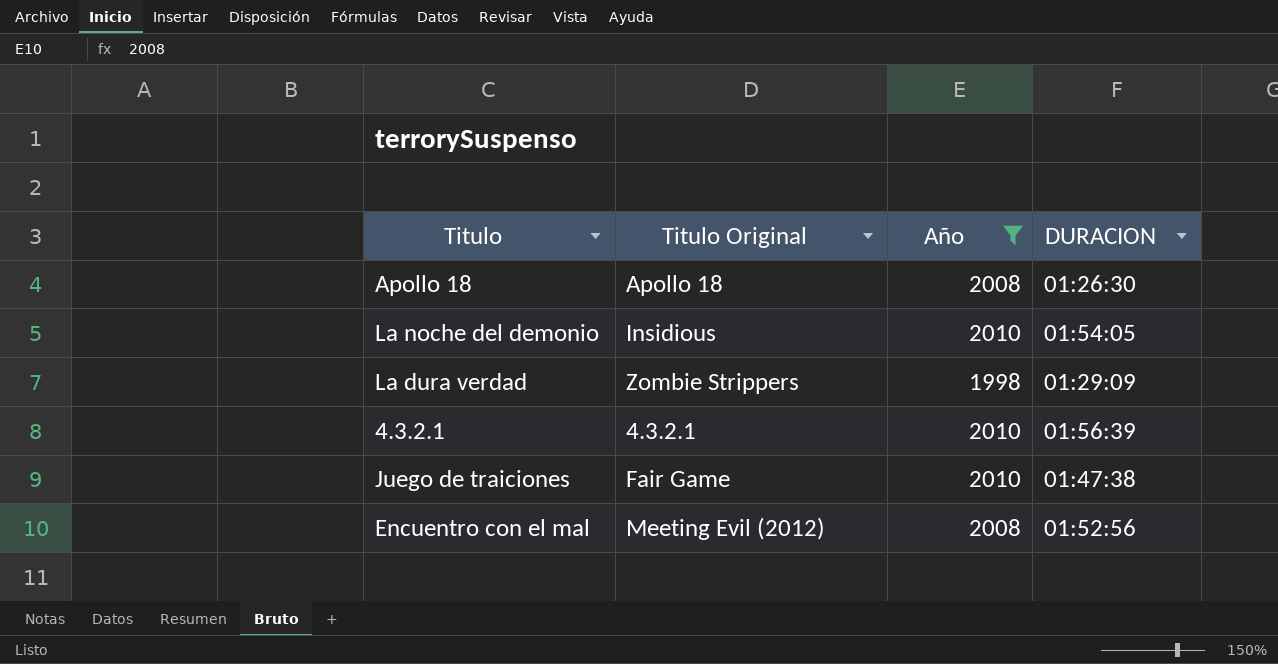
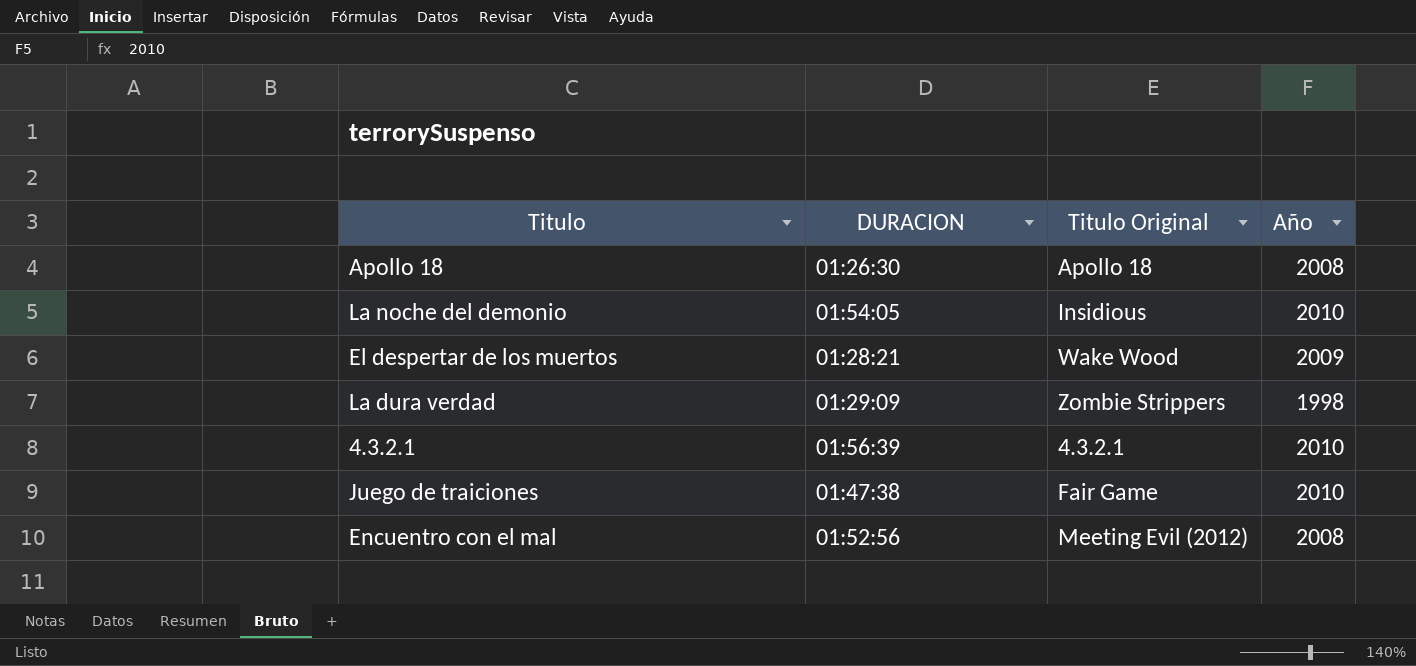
filter: Año != 2009 -> none
column DURACION | position: 4 -> 2

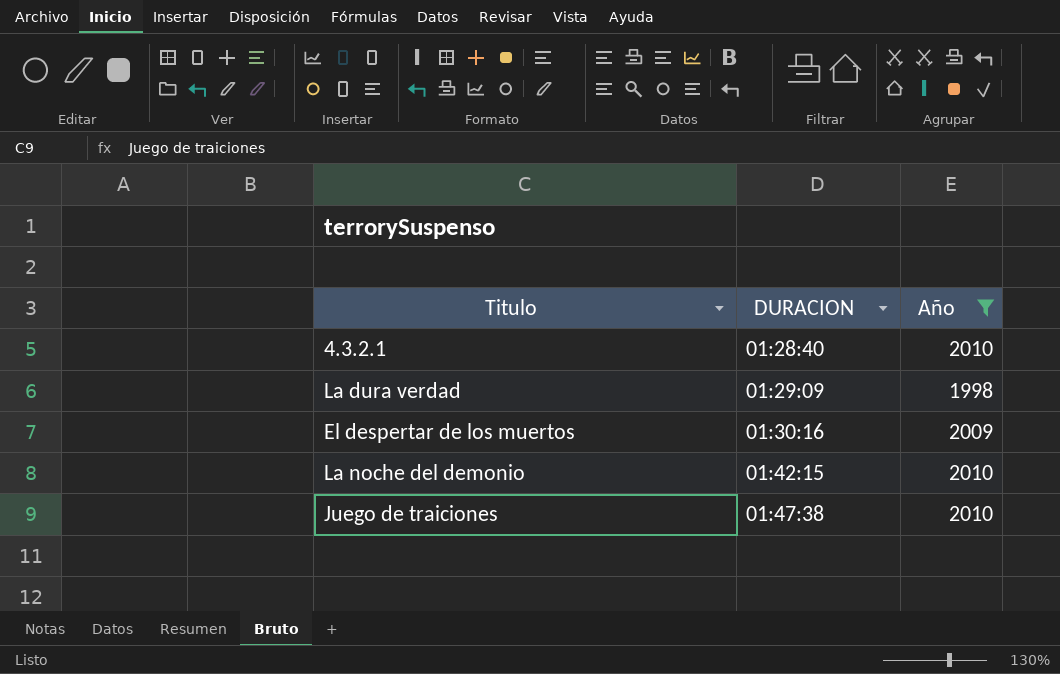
filter: none -> Año != 2008
row order: none -> DURACION ascending
column Titulo Original | position: 3 -> none
4.3.2.1 | DURACION: 01:56:39 -> 01:28:40
El despertar de los muertos | DURACION: 01:28:21 -> 01:30:16
La noche del demonio | DURACION: 01:54:05 -> 01:42:15

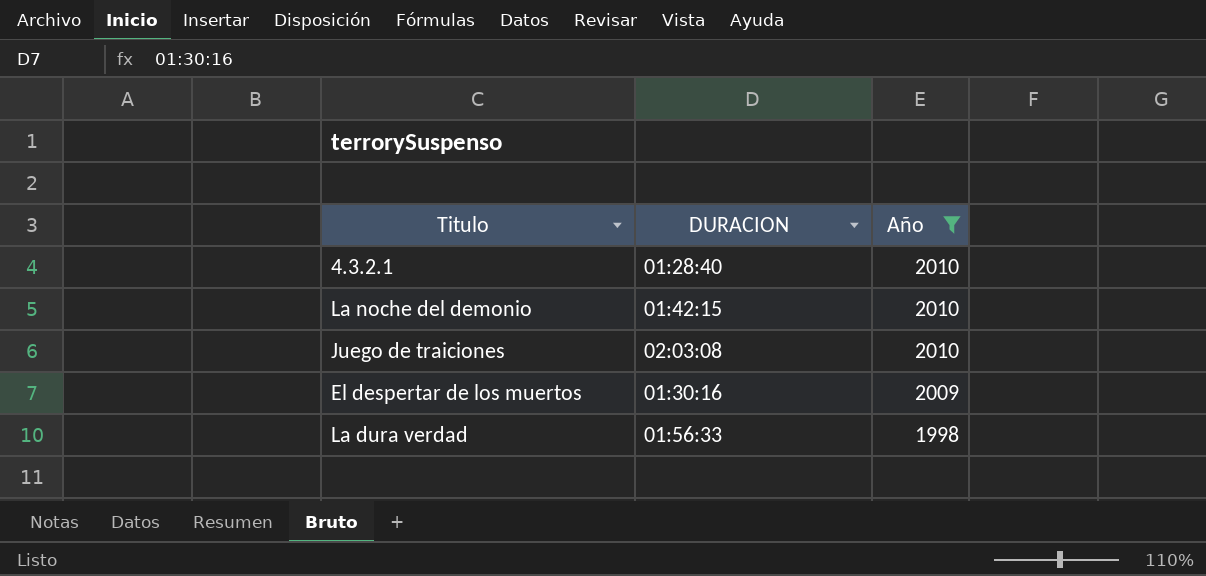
row order: DURACION ascending -> Año descending
Juego de traiciones | DURACION: 01:47:38 -> 02:03:08
La dura verdad | DURACION: 01:29:09 -> 01:56:33

